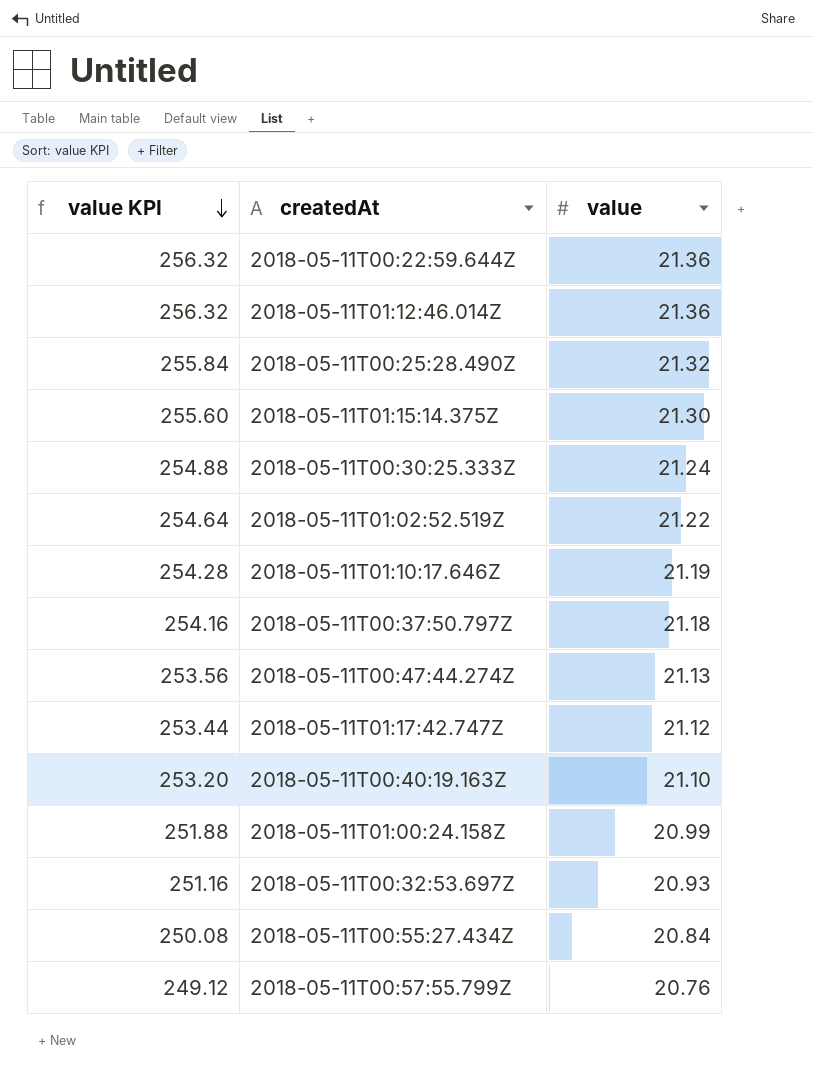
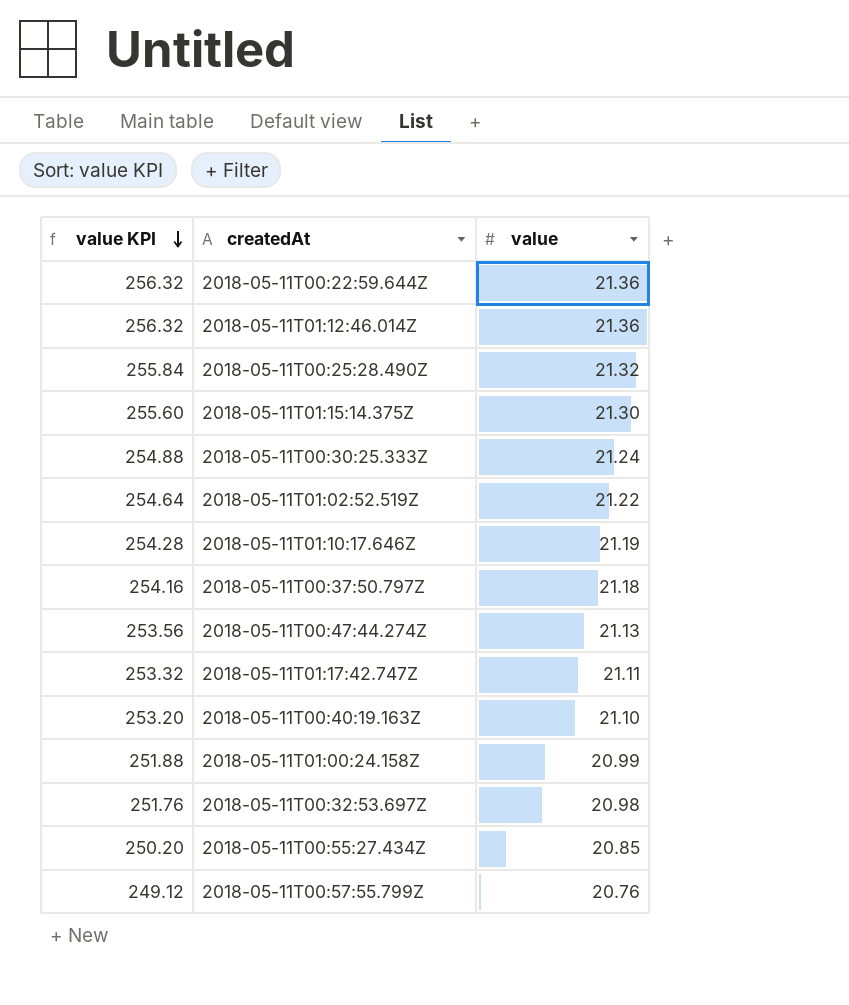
2018-05-11T01:17:42.747Z | value KPI: 253.44 -> 253.32
2018-05-11T01:17:42.747Z | value: 21.12 -> 21.11
2018-05-11T00:32:53.697Z | value KPI: 251.16 -> 251.76
2018-05-11T00:32:53.697Z | value: 20.93 -> 20.98
2018-05-11T00:55:27.434Z | value KPI: 250.08 -> 250.20
2018-05-11T00:55:27.434Z | value: 20.84 -> 20.85

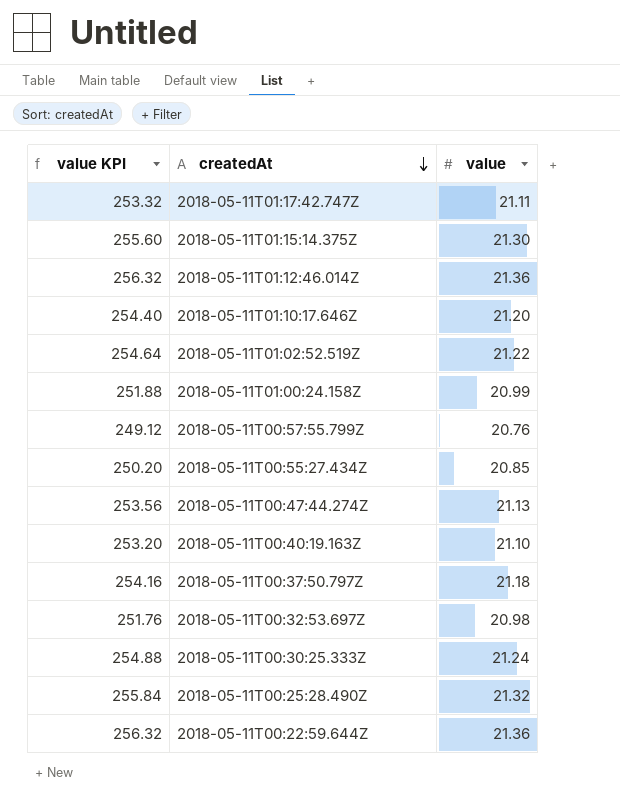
row order: value KPI descending -> createdAt descending
2018-05-11T01:10:17.646Z | value KPI: 254.28 -> 254.40
2018-05-11T01:10:17.646Z | value: 21.19 -> 21.20

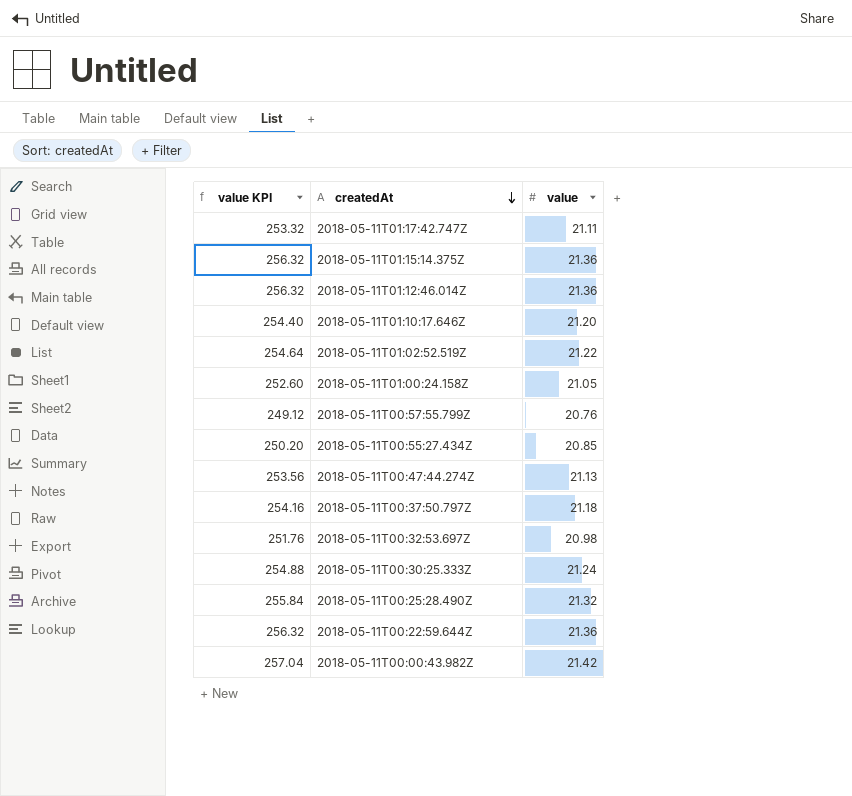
row 2018-05-11T00:40:19.163Z: 253.20 | 21.10 -> none
2018-05-11T01:15:14.375Z | value KPI: 255.60 -> 256.32
2018-05-11T01:15:14.375Z | value: 21.30 -> 21.36
2018-05-11T01:00:24.158Z | value KPI: 251.88 -> 252.60
2018-05-11T01:00:24.158Z | value: 20.99 -> 21.05
row 2018-05-11T00:00:43.982Z: none -> 257.04 | 21.42

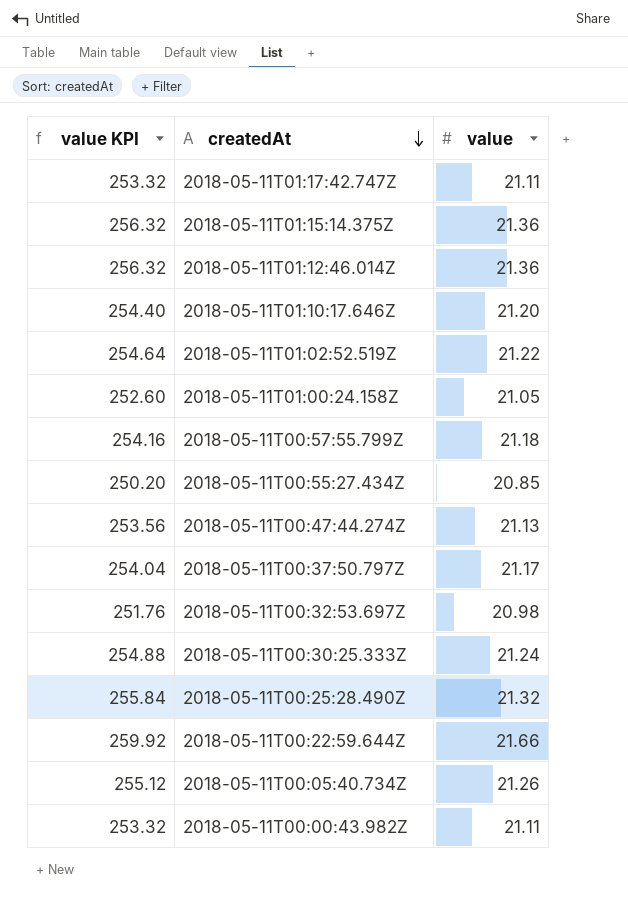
2018-05-11T00:57:55.799Z | value KPI: 249.12 -> 254.16
2018-05-11T00:57:55.799Z | value: 20.76 -> 21.18
2018-05-11T00:37:50.797Z | value KPI: 254.16 -> 254.04
2018-05-11T00:37:50.797Z | value: 21.18 -> 21.17
2018-05-11T00:22:59.644Z | value KPI: 256.32 -> 259.92
2018-05-11T00:22:59.644Z | value: 21.36 -> 21.66
row 2018-05-11T00:05:40.734Z: none -> 255.12 | 21.26
2018-05-11T00:00:43.982Z | value KPI: 257.04 -> 253.32
2018-05-11T00:00:43.982Z | value: 21.42 -> 21.11

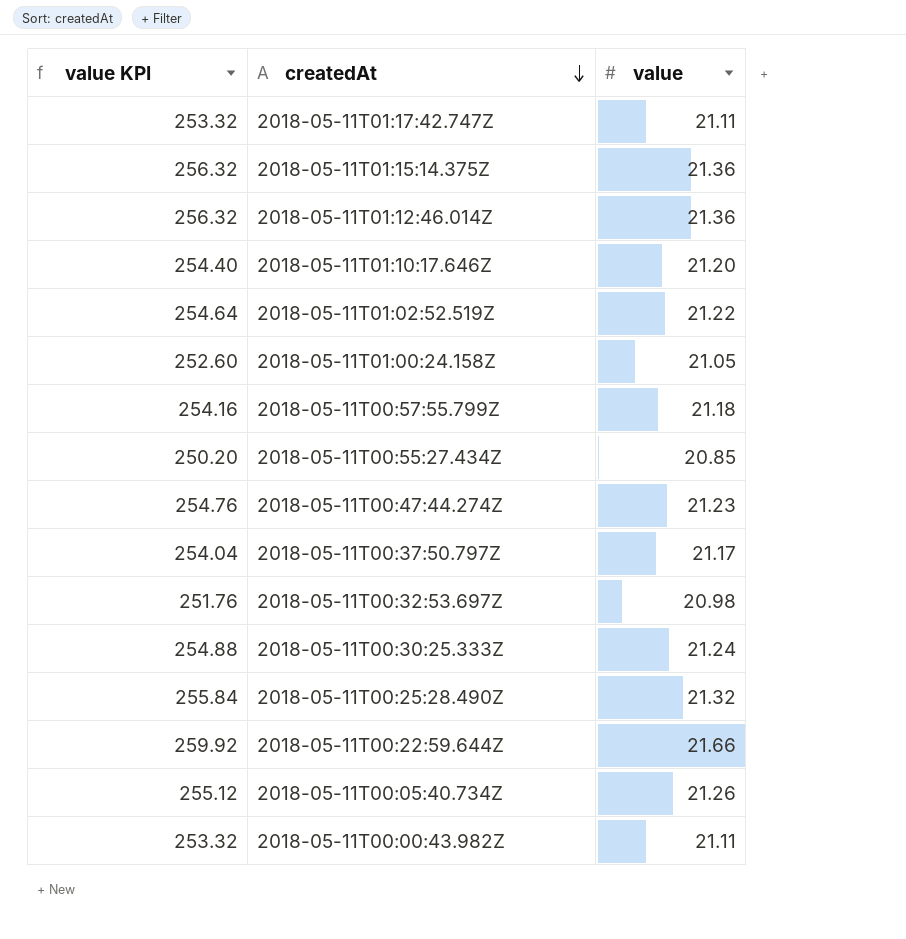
2018-05-11T00:47:44.274Z | value KPI: 253.56 -> 254.76
2018-05-11T00:47:44.274Z | value: 21.13 -> 21.23

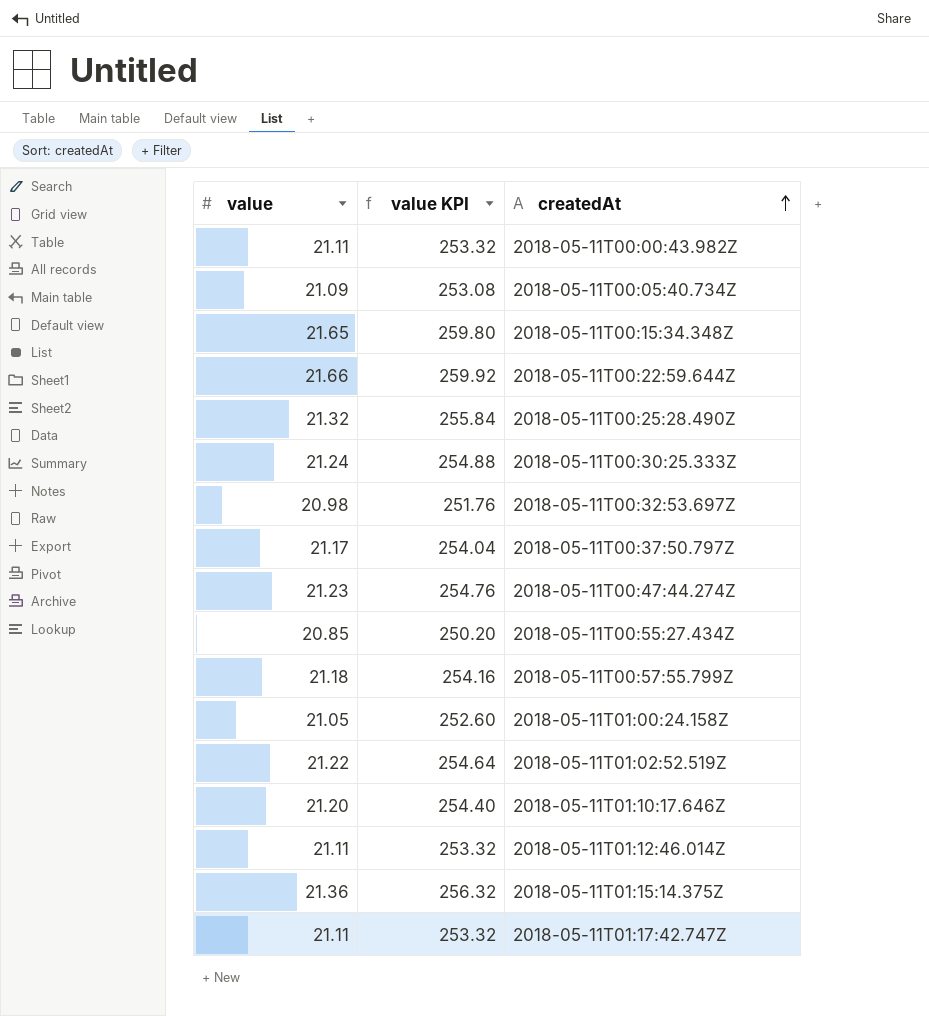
row order: createdAt descending -> createdAt ascending
column value | position: 3 -> 1
2018-05-11T00:05:40.734Z | value: 21.26 -> 21.09
2018-05-11T00:05:40.734Z | value KPI: 255.12 -> 253.08
row 2018-05-11T00:15:34.348Z: none -> 21.65 | 259.80
2018-05-11T01:12:46.014Z | value: 21.36 -> 21.11
2018-05-11T01:12:46.014Z | value KPI: 256.32 -> 253.32

